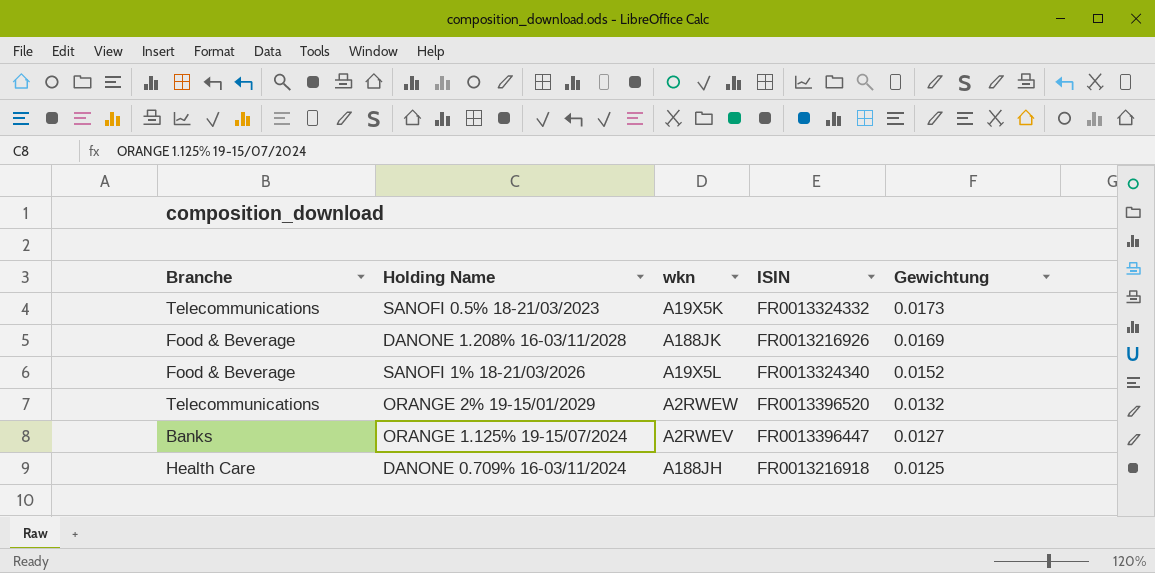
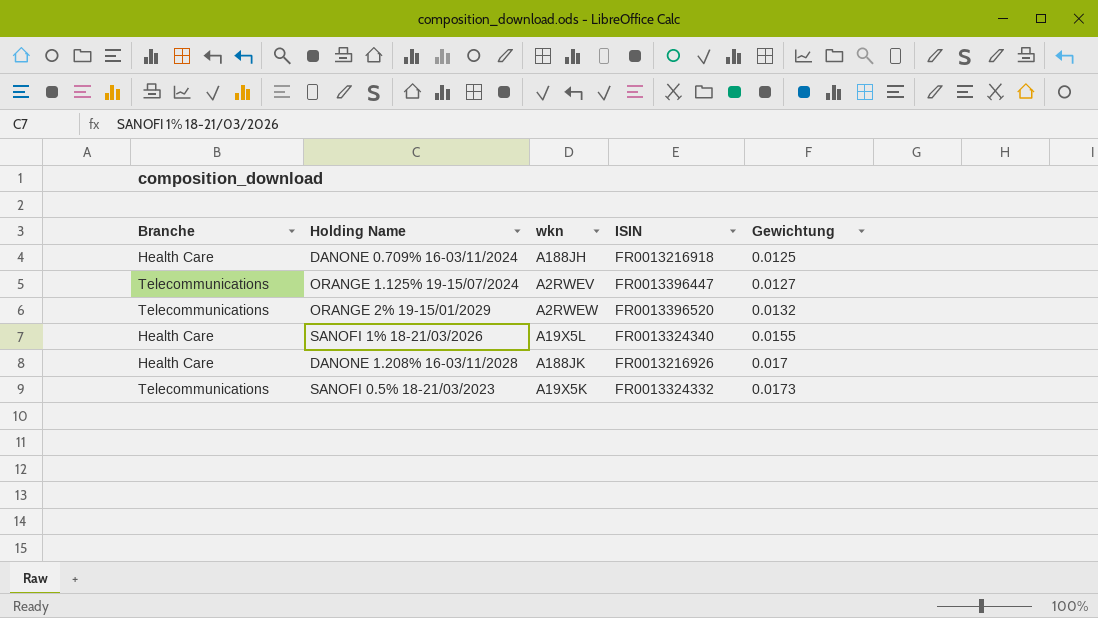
row order: Gewichtung descending -> Gewichtung ascending
ORANGE 1.125% 19-15/07/2024 | Branche: Banks -> Telecommunications
SANOFI 1% 18-21/03/2026 | Branche: Food & Beverage -> Health Care
SANOFI 1% 18-21/03/2026 | Gewichtung: 0.0152 -> 0.0155
DANONE 1.208% 16-03/11/2028 | Branche: Food & Beverage -> Health Care
DANONE 1.208% 16-03/11/2028 | Gewichtung: 0.0169 -> 0.017

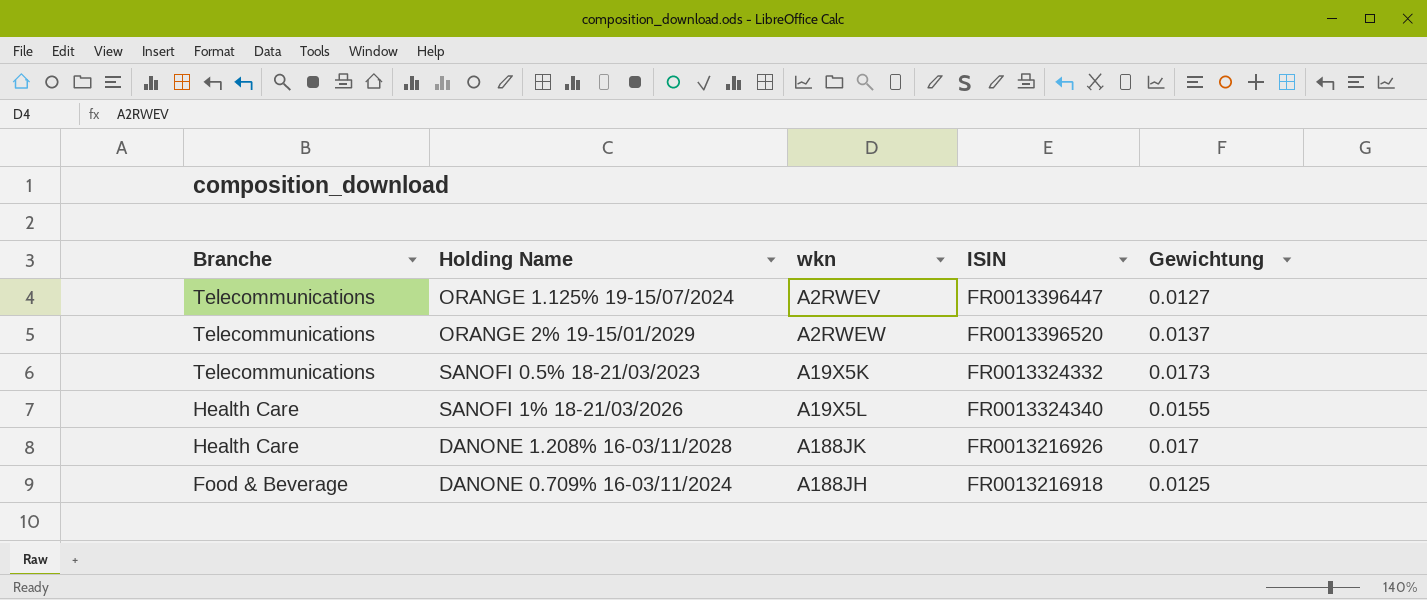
row order: Gewichtung ascending -> Branche descending
ORANGE 2% 19-15/01/2029 | Gewichtung: 0.0132 -> 0.0137
DANONE 0.709% 16-03/11/2024 | Branche: Health Care -> Food & Beverage

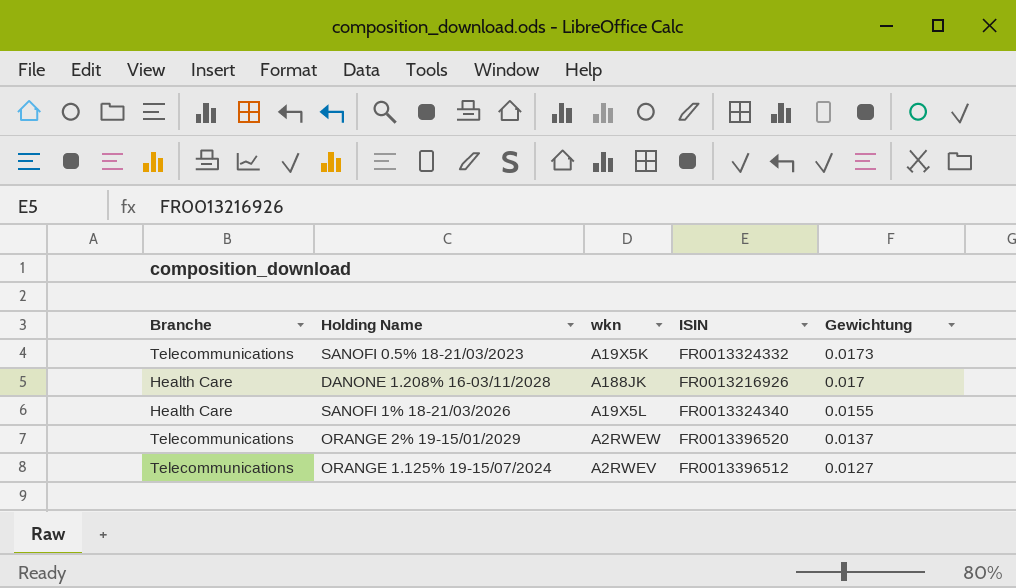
row order: Branche descending -> Gewichtung descending
row DANONE 0.709% 16-03/11/2024: Food & Beverage | A188JH | FR0013216918 | 0.0125 -> none
ORANGE 1.125% 19-15/07/2024 | ISIN: FR0013396447 -> FR0013396512

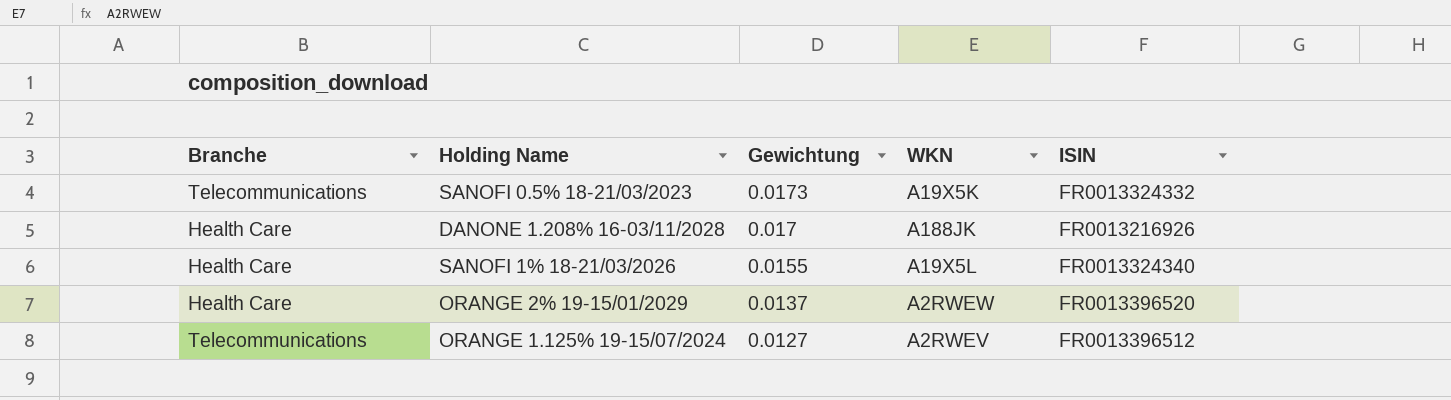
column Gewichtung | position: 5 -> 3
column name: wkn -> WKN
ORANGE 2% 19-15/01/2029 | Branche: Telecommunications -> Health Care

